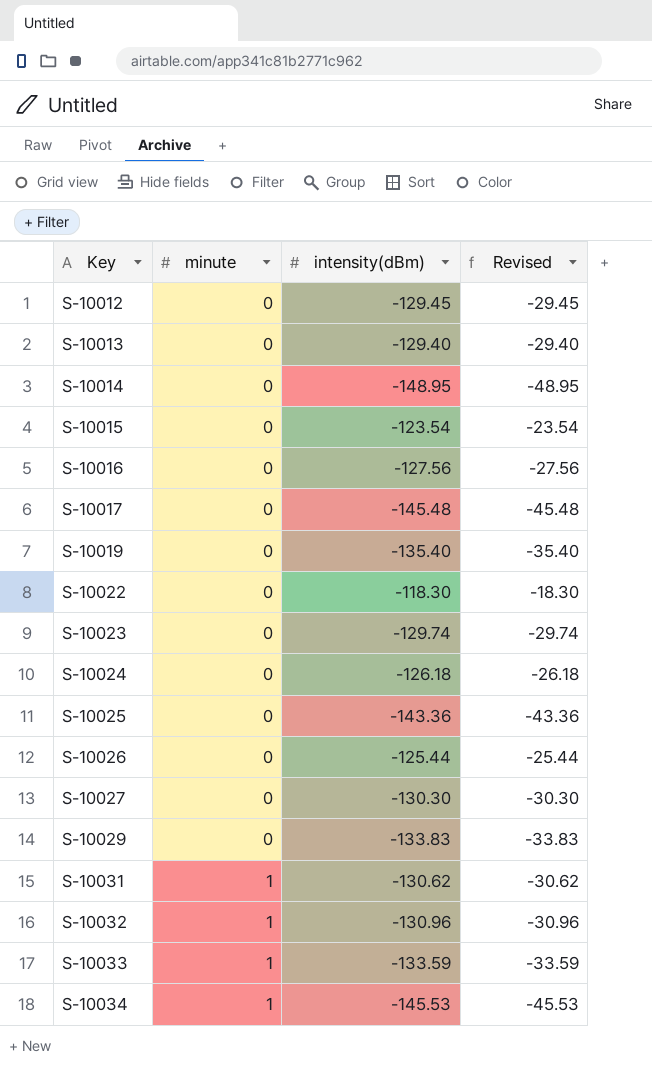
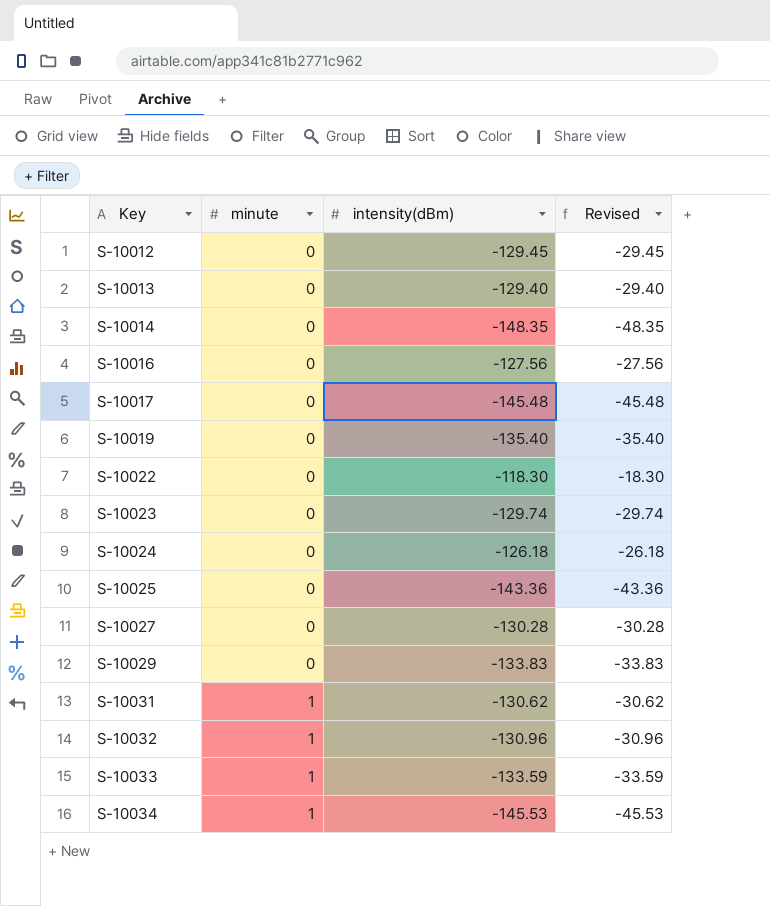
row S-10015: 0 | -123.54 | -23.54 -> none
row S-10026: 0 | -125.44 | -25.44 -> none
S-10014 | intensity(dBm): -148.95 -> -148.35
S-10014 | Revised: -48.95 -> -48.35
S-10027 | intensity(dBm): -130.30 -> -130.28
S-10027 | Revised: -30.30 -> -30.28

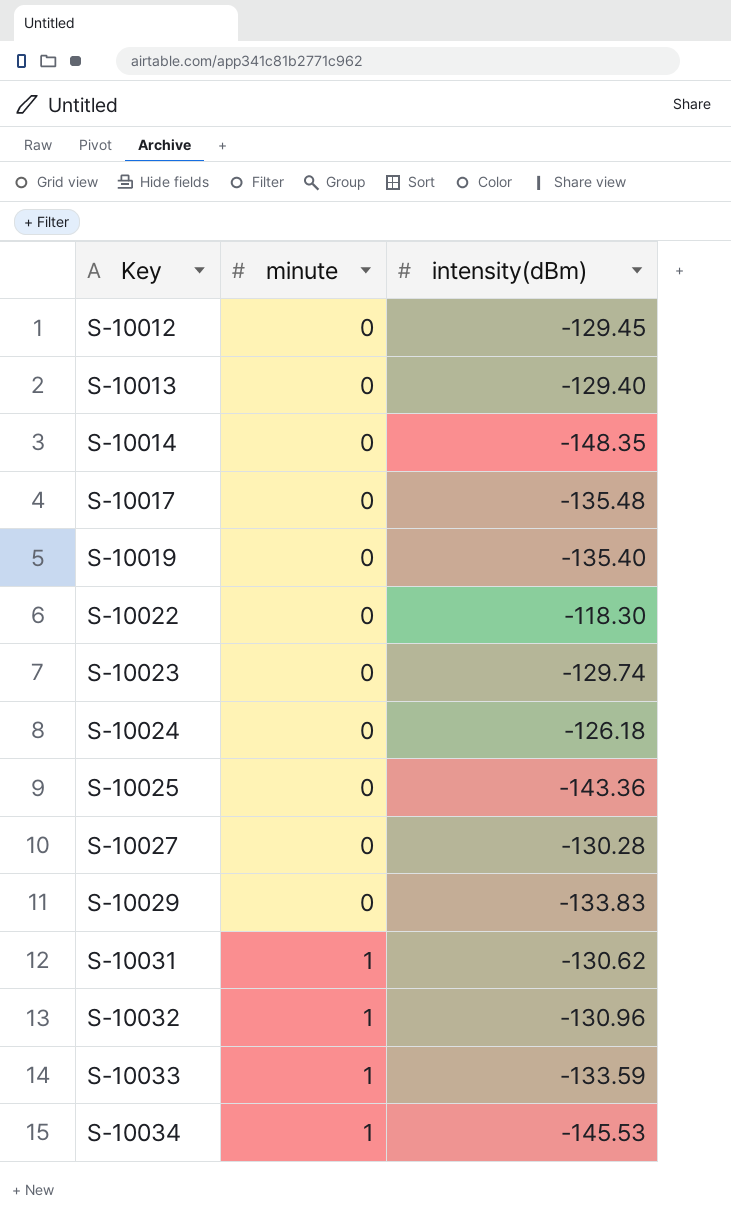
column Revised | formula: [intensity(dBm)] + 100 -> none
row S-10016: 0 | -127.56 | -27.56 -> none
S-10017 | intensity(dBm): -145.48 -> -135.48

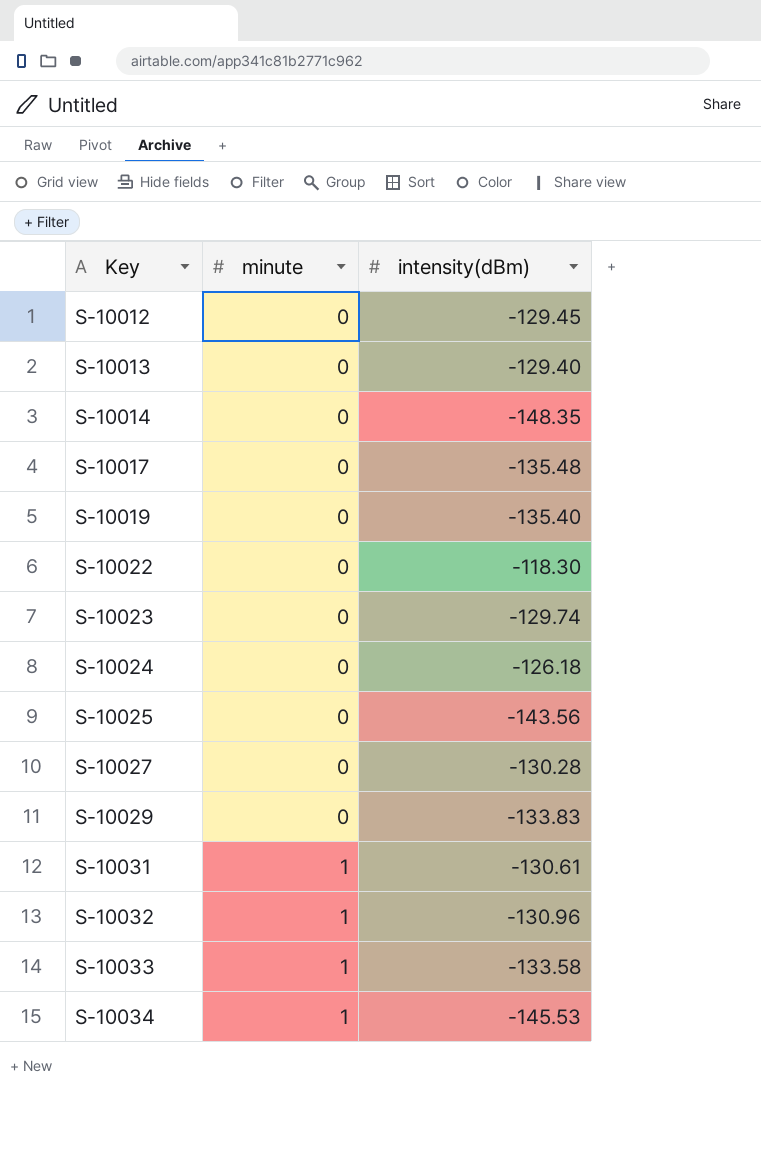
S-10025 | intensity(dBm): -143.36 -> -143.56
S-10031 | intensity(dBm): -130.62 -> -130.61
S-10033 | intensity(dBm): -133.59 -> -133.58

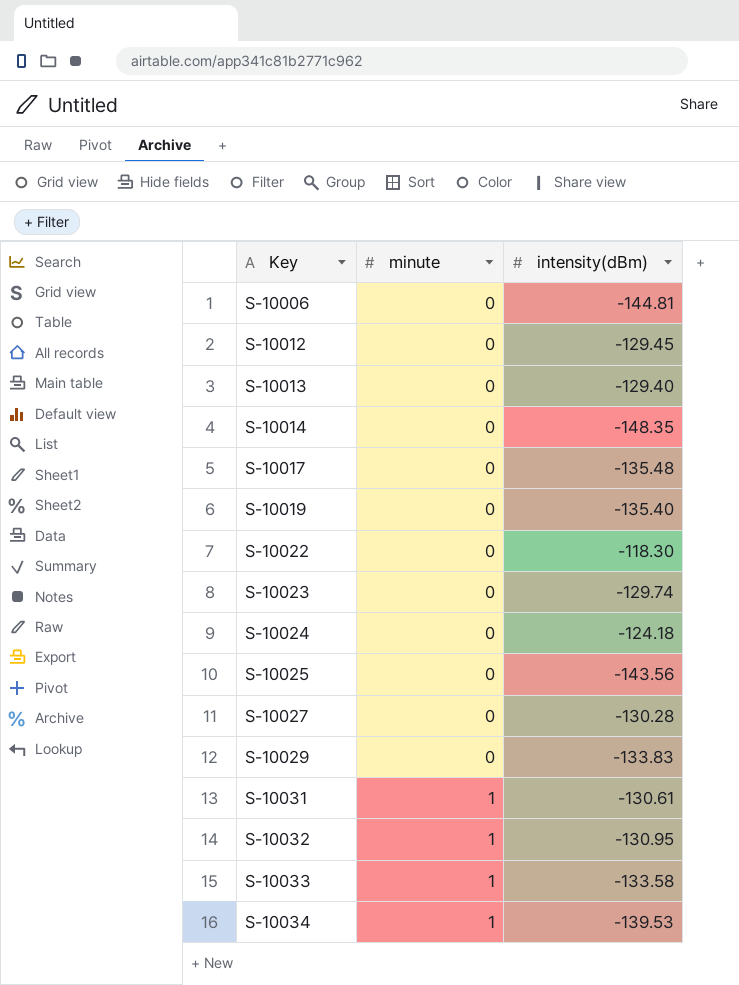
row S-10006: none -> 0 | -144.81
S-10024 | intensity(dBm): -126.18 -> -124.18
S-10032 | intensity(dBm): -130.96 -> -130.95
S-10034 | intensity(dBm): -145.53 -> -139.53

